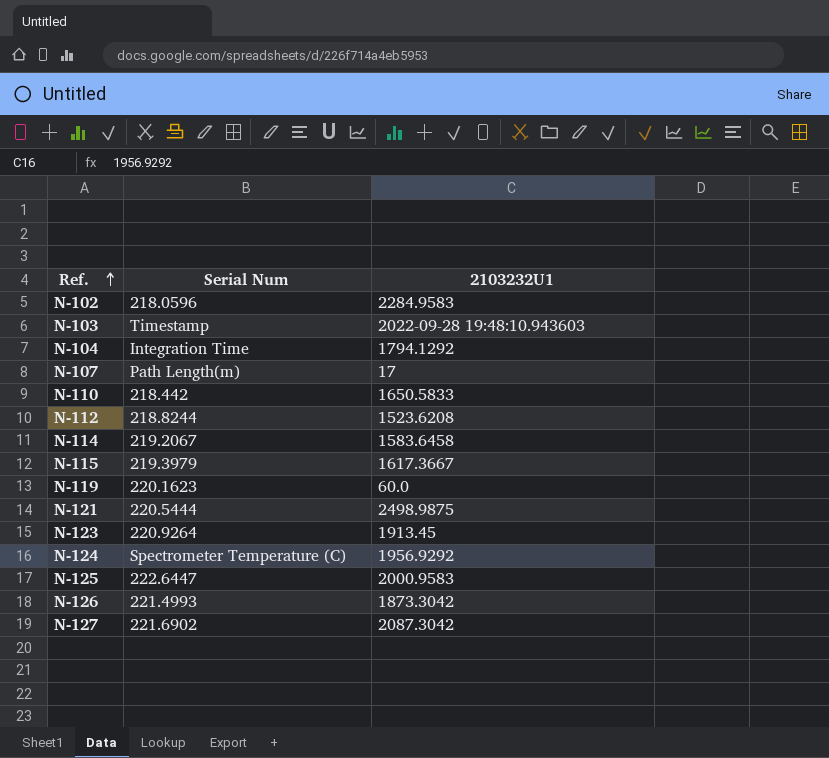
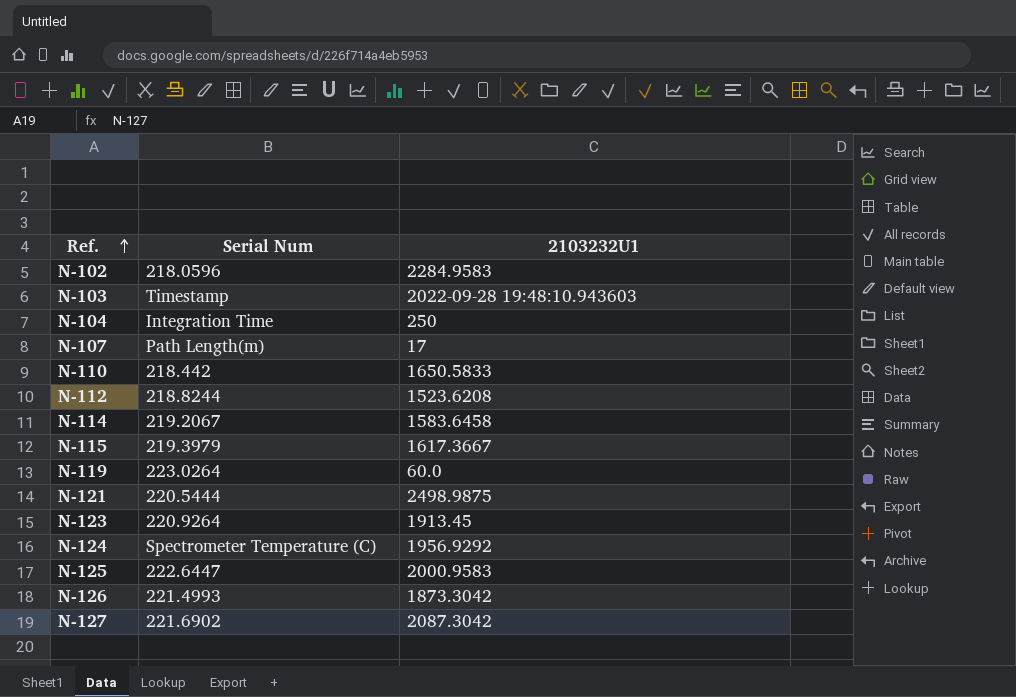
N-104 | 2103232U1: 1794.1292 -> 250
N-119 | Serial Num: 220.1623 -> 223.0264

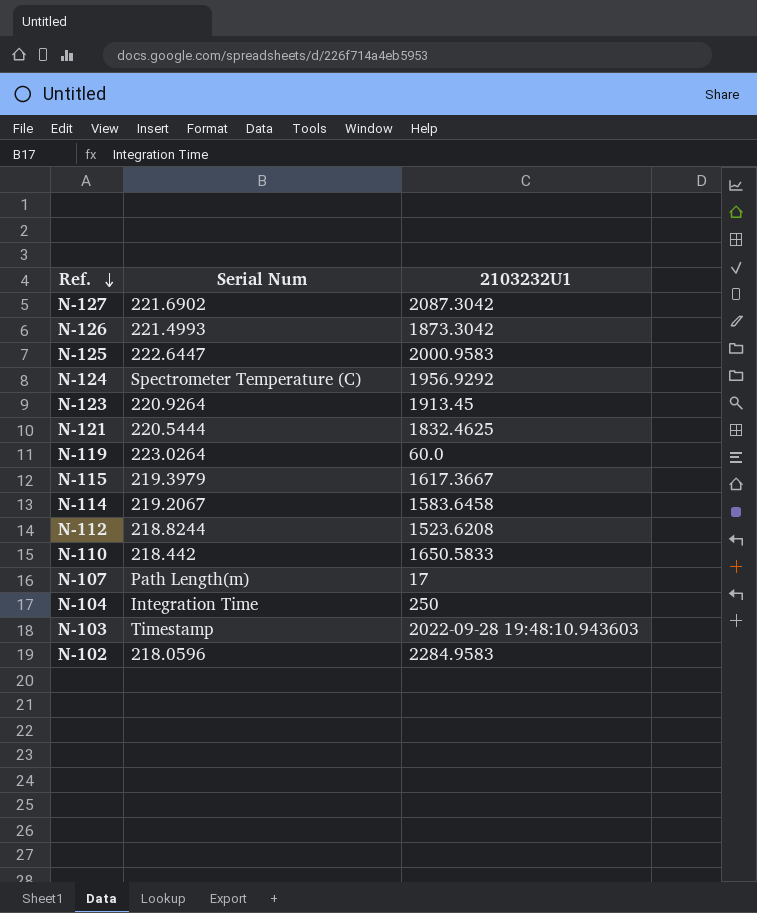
row order: Ref. ascending -> Ref. descending
N-121 | 2103232U1: 2498.9875 -> 1832.4625

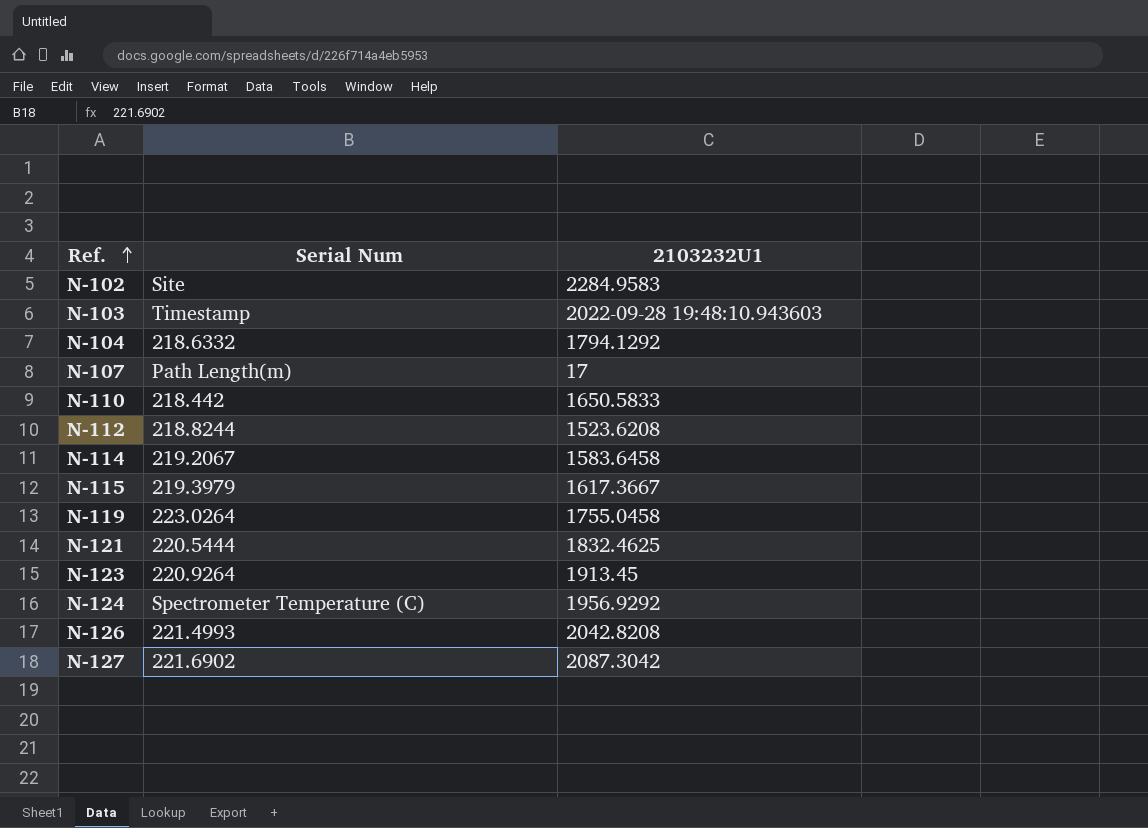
row order: Ref. descending -> Ref. ascending
row N-125: 222.6447 | 2000.9583 -> none
N-102 | Serial Num: 218.0596 -> Site
N-104 | Serial Num: Integration Time -> 218.6332
N-104 | 2103232U1: 250 -> 1794.1292
N-119 | 2103232U1: 60.0 -> 1755.0458
N-126 | 2103232U1: 1873.3042 -> 2042.8208

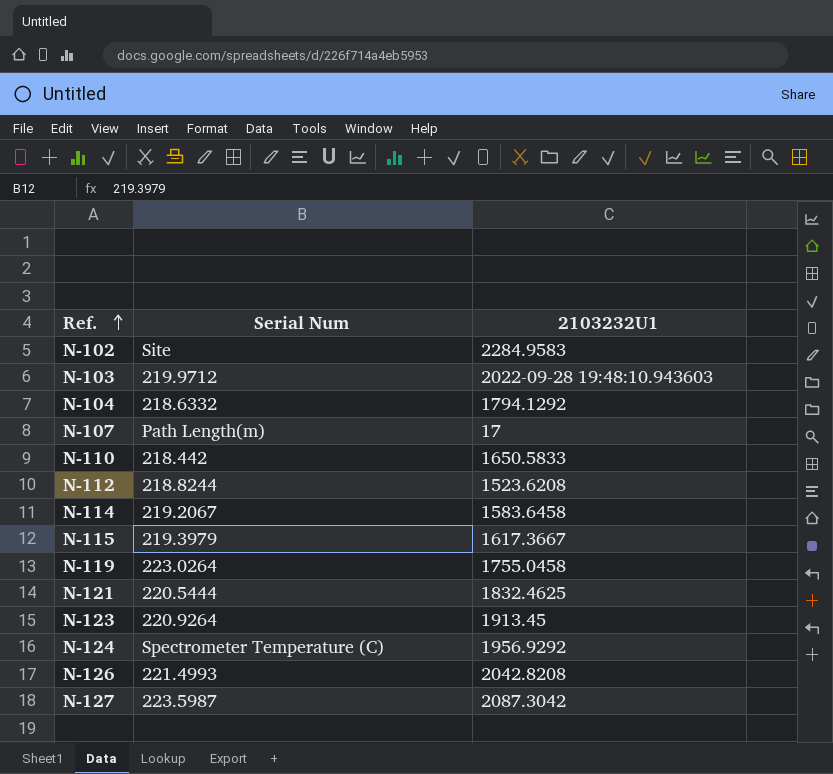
N-103 | Serial Num: Timestamp -> 219.9712
N-127 | Serial Num: 221.6902 -> 223.5987

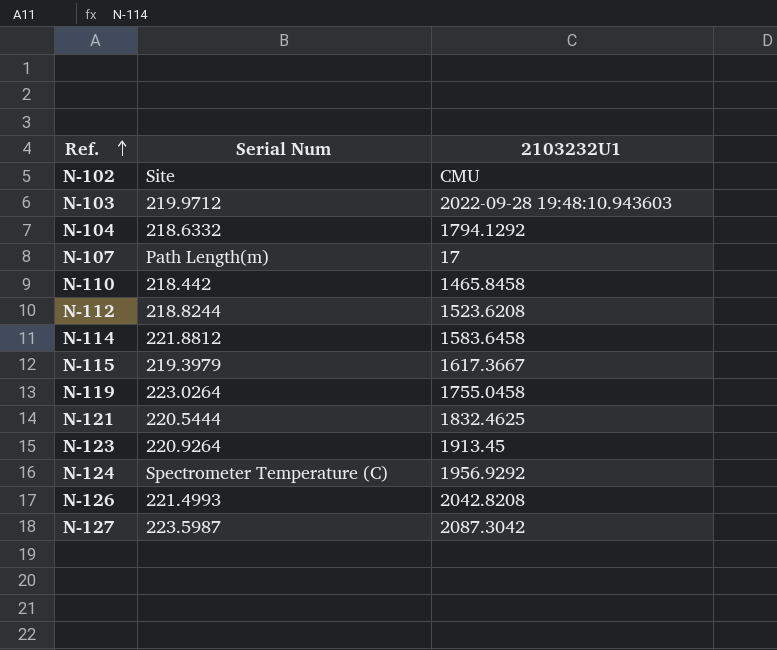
N-102 | 2103232U1: 2284.9583 -> CMU
N-110 | 2103232U1: 1650.5833 -> 1465.8458
N-114 | Serial Num: 219.2067 -> 221.8812

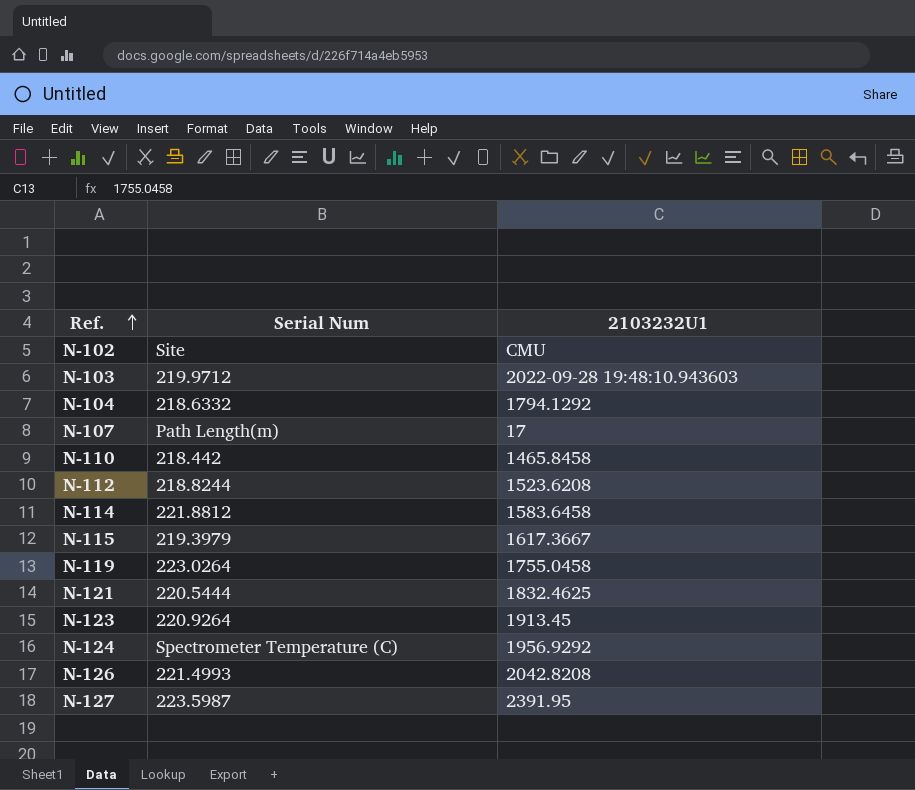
N-127 | 2103232U1: 2087.3042 -> 2391.95

